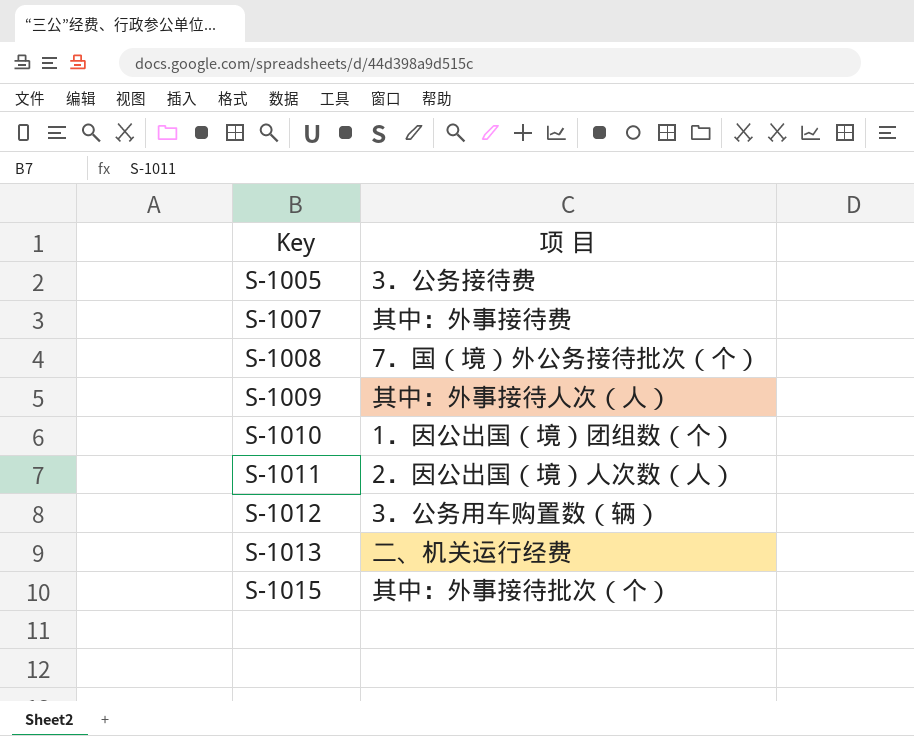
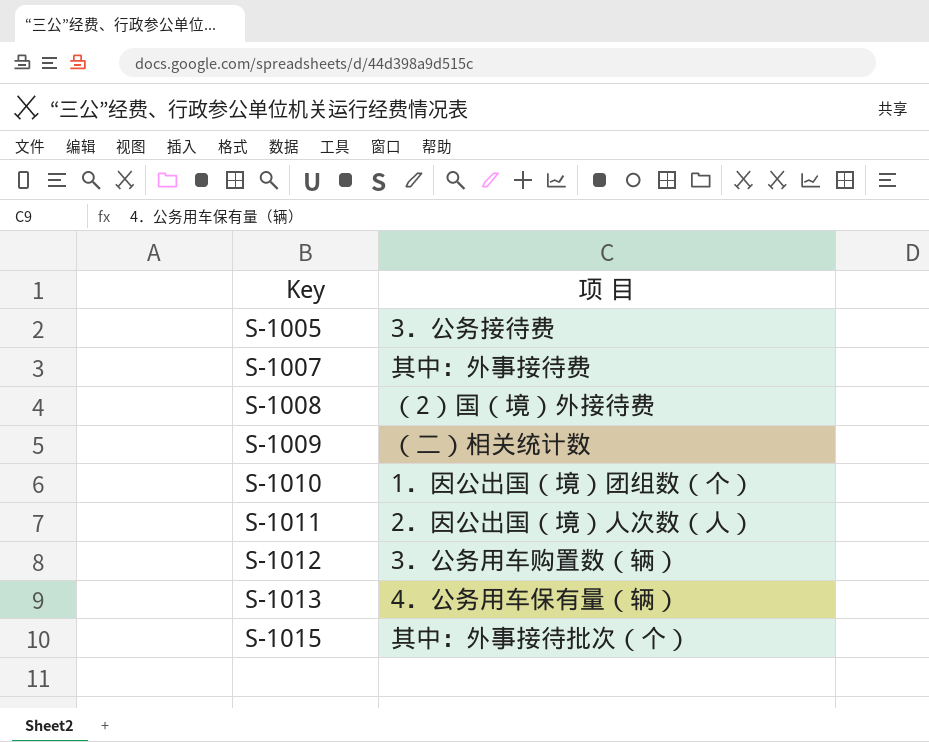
S-1008 | 项 目: 7．国（境）外公务接待批次（个） -> （2）国（境）外接待费
S-1009 | 项 目: 其中：外事接待人次（人） -> （二）相关统计数
S-1013 | 项 目: 二、机关运行经费 -> 4．公务用车保有量（辆）

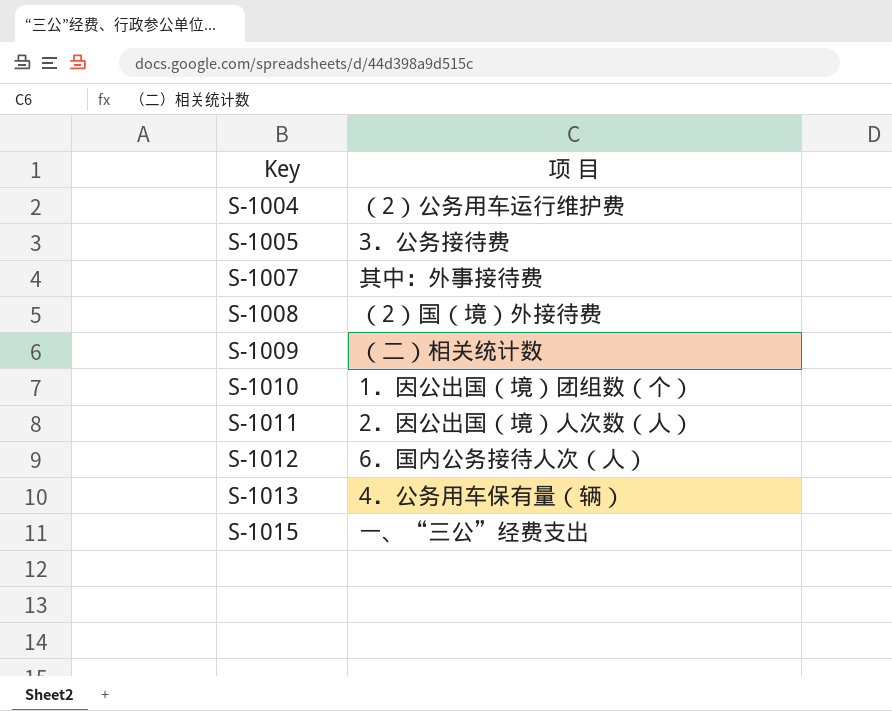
row S-1004: none -> （2）公务用车运行维护费
S-1012 | 项 目: 3．公务用车购置数（辆） -> 6．国内公务接待人次（人）
S-1015 | 项 目: 其中：外事接待批次（个） -> 一、“三公”经费支出

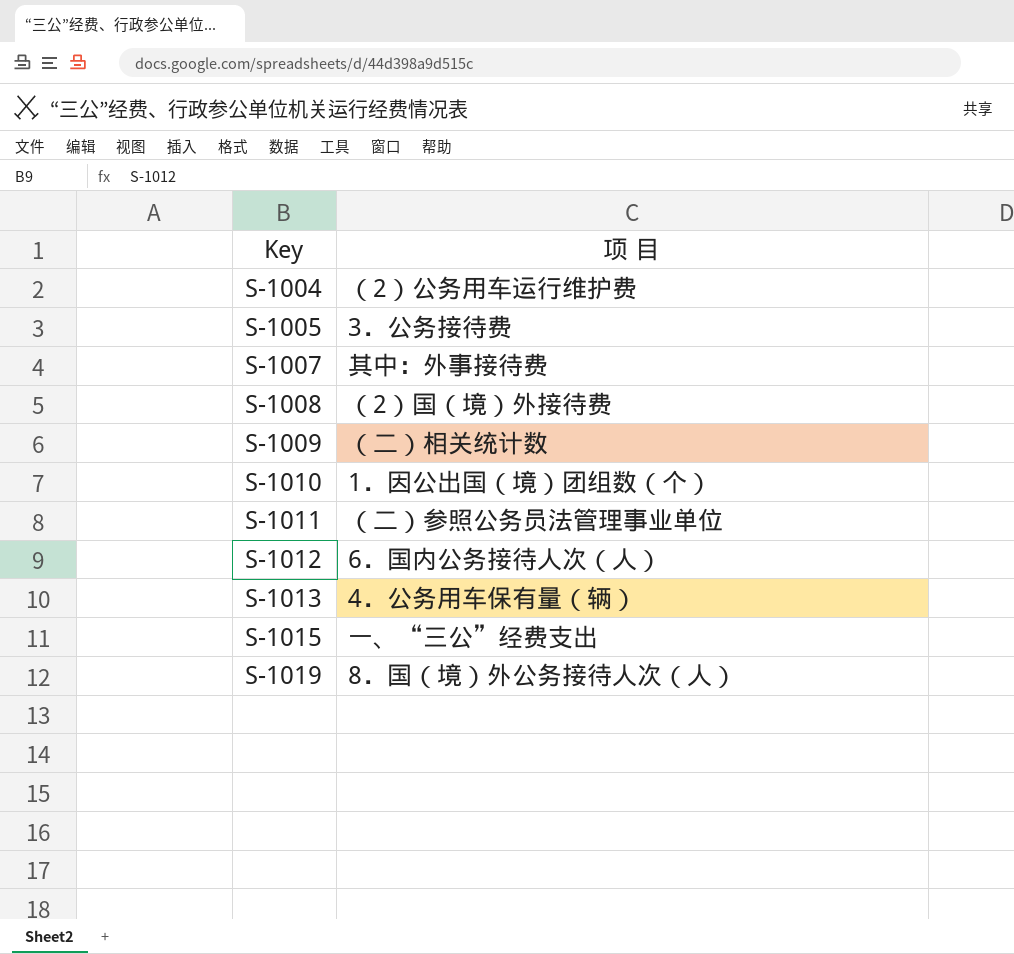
S-1011 | 项 目: 2．因公出国（境）人次数（人） -> （二）参照公务员法管理事业单位
row S-1019: none -> 8．国（境）外公务接待人次（人）

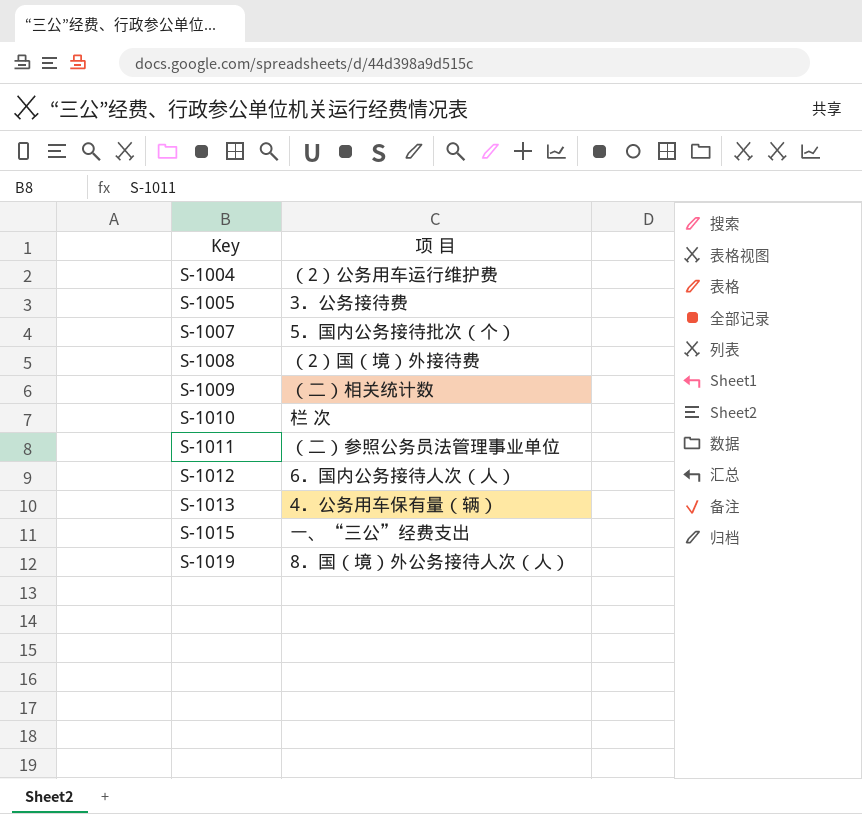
S-1007 | 项 目: 其中：外事接待费 -> 5．国内公务接待批次（个）
S-1010 | 项 目: 1．因公出国（境）团组数（个） -> 栏 次

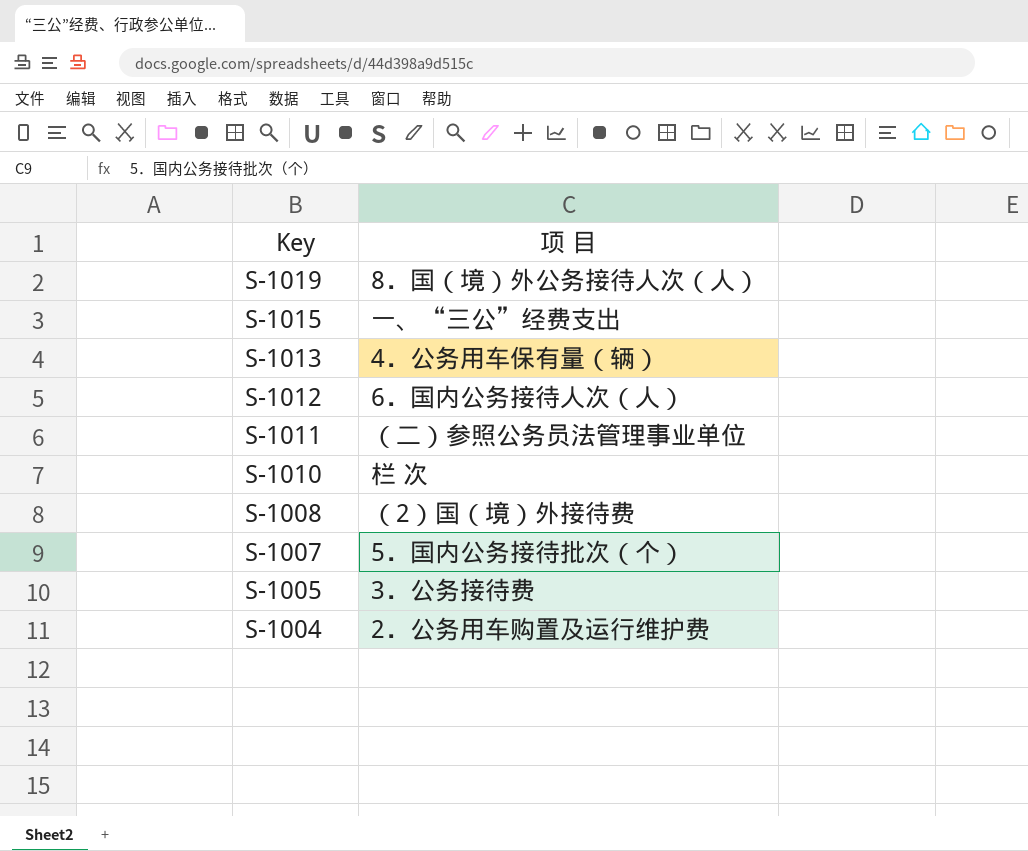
row order: Key ascending -> Key descending
row S-1009: （二）相关统计数 -> none
S-1004 | 项 目: （2）公务用车运行维护费 -> 2．公务用车购置及运行维护费

